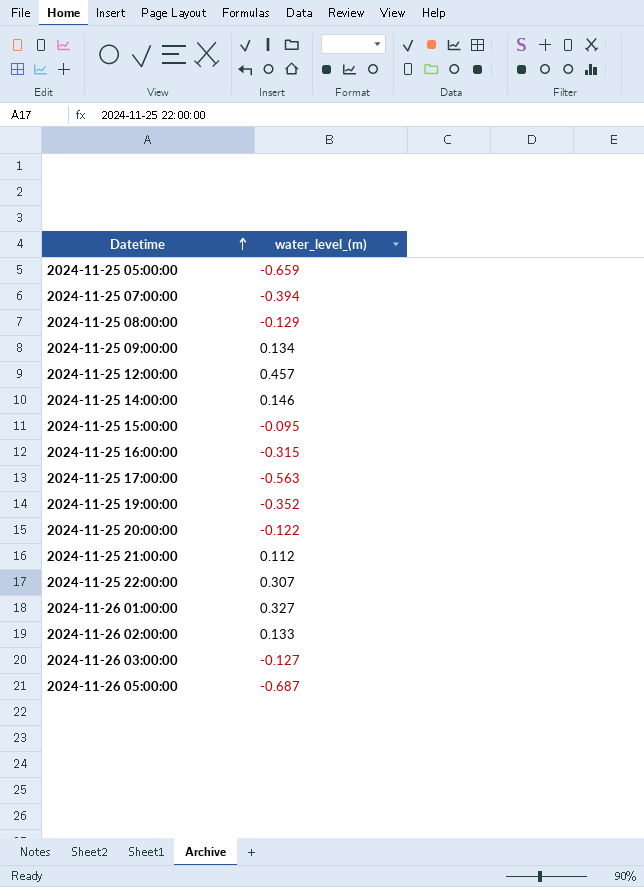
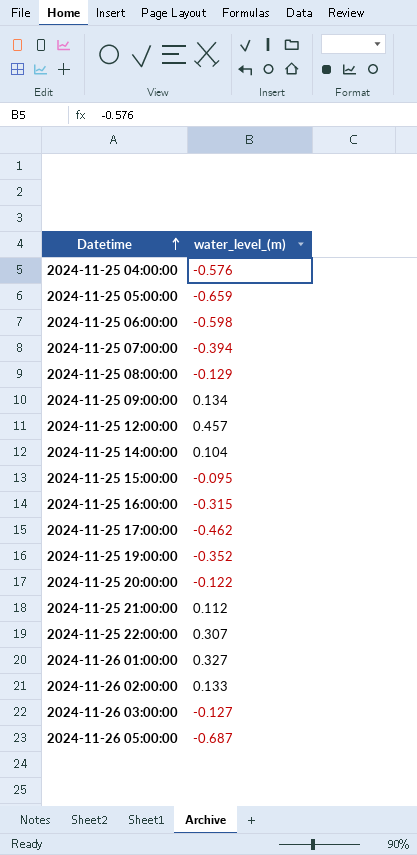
row 2024-11-25 04:00:00: none -> -0.576
row 2024-11-25 06:00:00: none -> -0.598
2024-11-25 14:00:00 | water_level_(m): 0.146 -> 0.104
2024-11-25 17:00:00 | water_level_(m): -0.563 -> -0.462

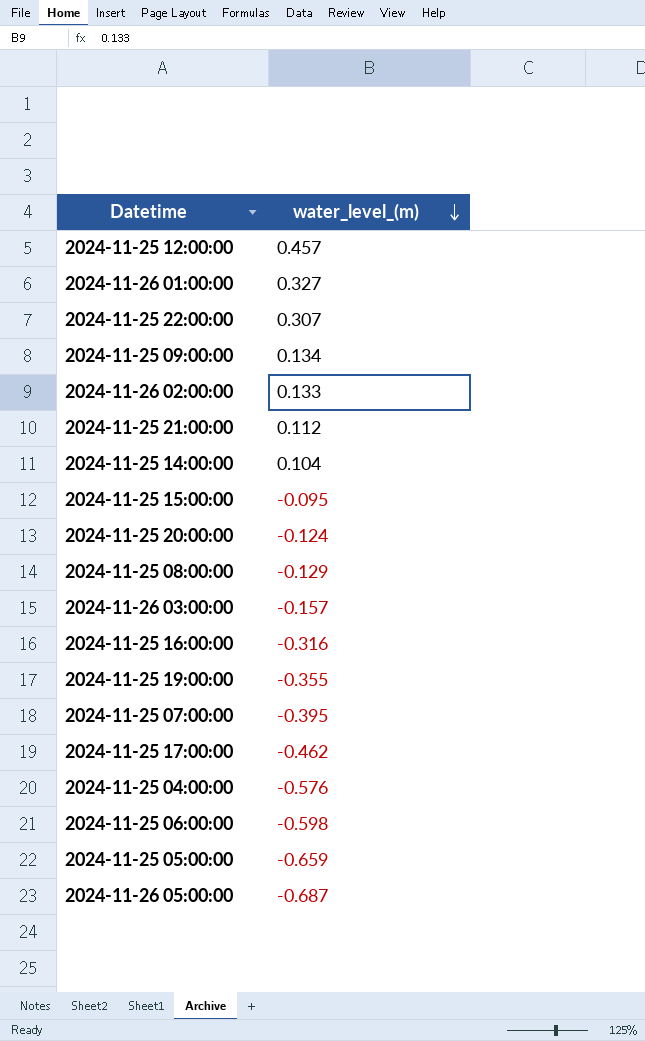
row order: Datetime ascending -> water_level_(m) descending
2024-11-25 20:00:00 | water_level_(m): -0.122 -> -0.124
2024-11-26 03:00:00 | water_level_(m): -0.127 -> -0.157
2024-11-25 16:00:00 | water_level_(m): -0.315 -> -0.316
2024-11-25 19:00:00 | water_level_(m): -0.352 -> -0.355
2024-11-25 07:00:00 | water_level_(m): -0.394 -> -0.395

